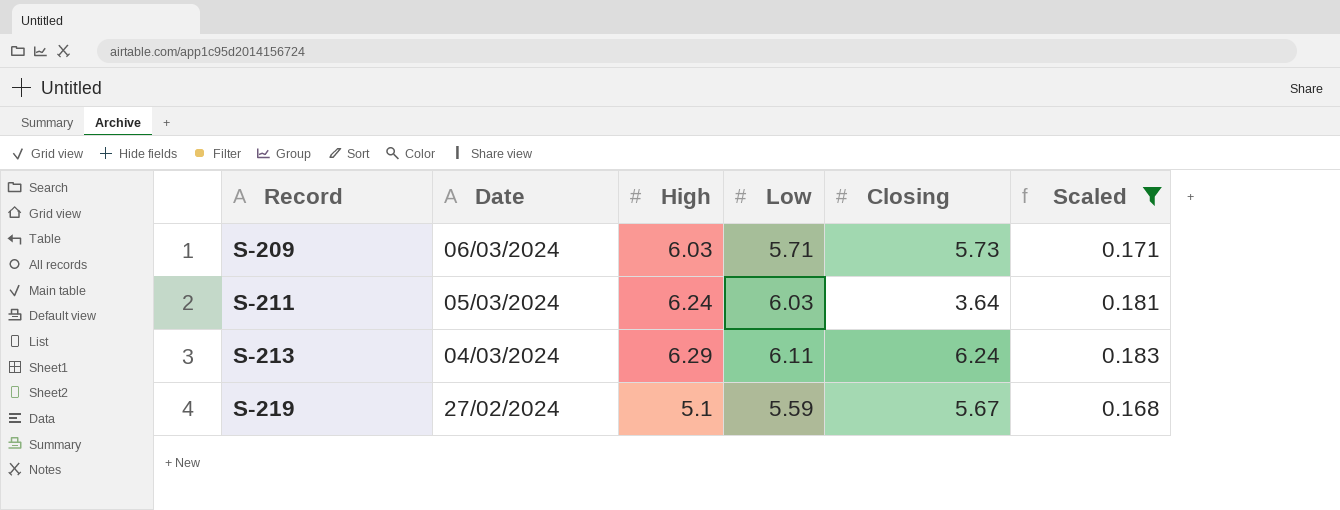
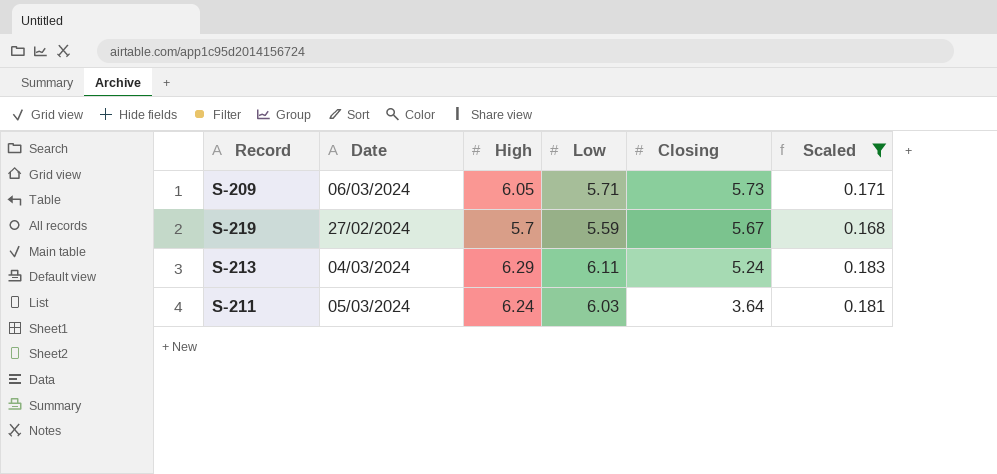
row order: Record ascending -> Closing descending
S-209 | High: 6.03 -> 6.05
S-219 | High: 5.1 -> 5.7
S-213 | Closing: 6.24 -> 5.24

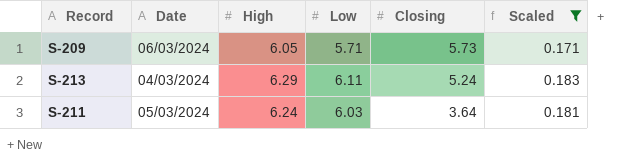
row S-219: 27/02/2024 | 5.7 | 5.59 | 5.67 | 0.168 -> none

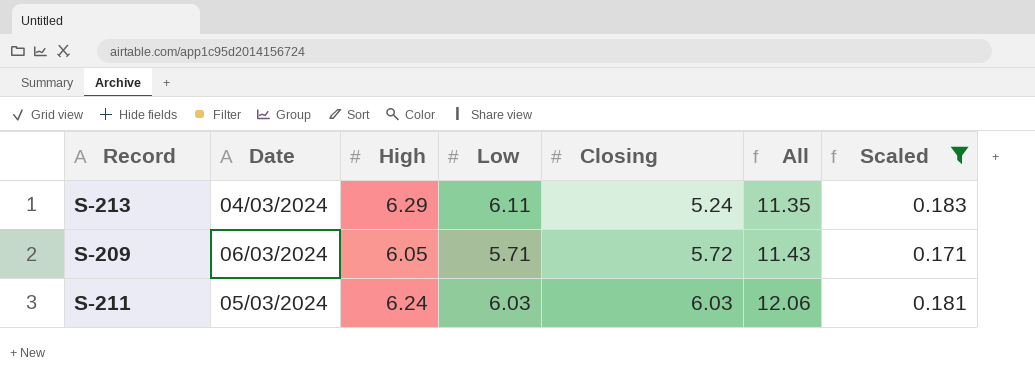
row order: Closing descending -> Closing ascending
column All | formula: none -> [Low] + [Closing]
S-209 | Closing: 5.73 -> 5.72
S-211 | Closing: 3.64 -> 6.03

